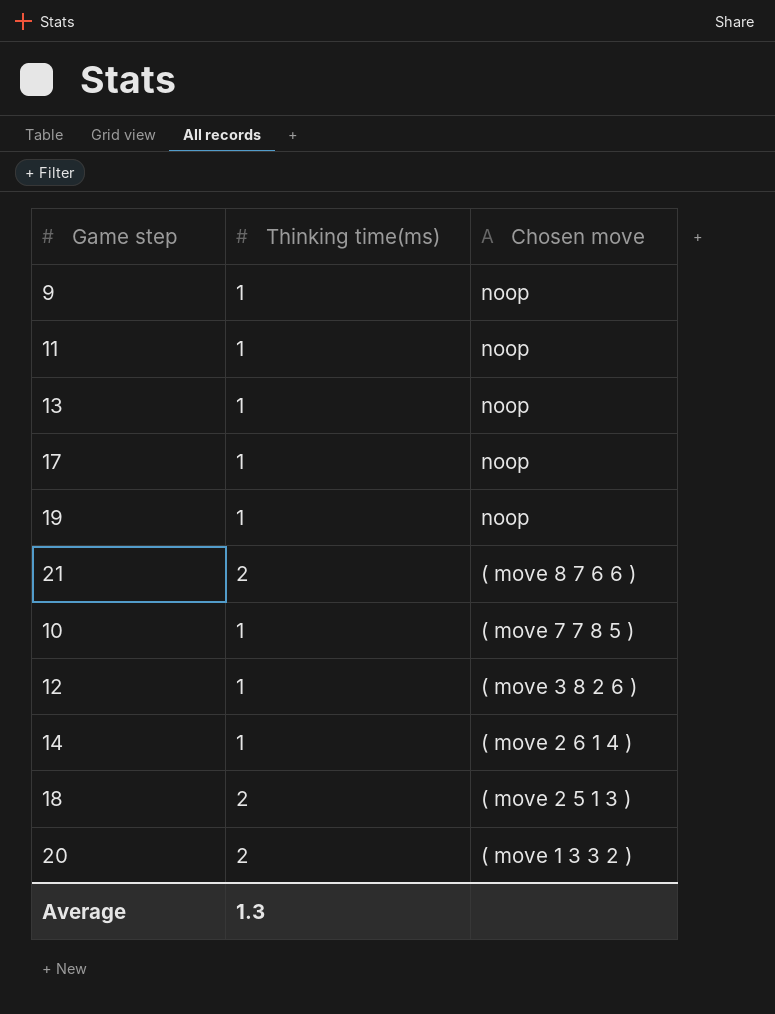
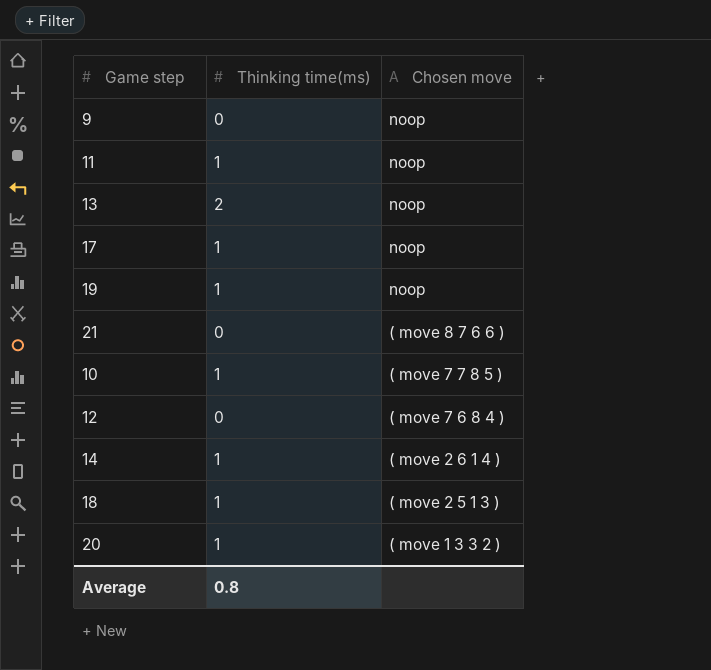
9 | Thinking time(ms): 1 -> 0
13 | Thinking time(ms): 1 -> 2
21 | Thinking time(ms): 2 -> 0
12 | Thinking time(ms): 1 -> 0
12 | Chosen move: ( move 3 8 2 6 ) -> ( move 7 6 8 4 )
18 | Thinking time(ms): 2 -> 1
20 | Thinking time(ms): 2 -> 1
Average | Thinking time(ms): 1.3 -> 0.8

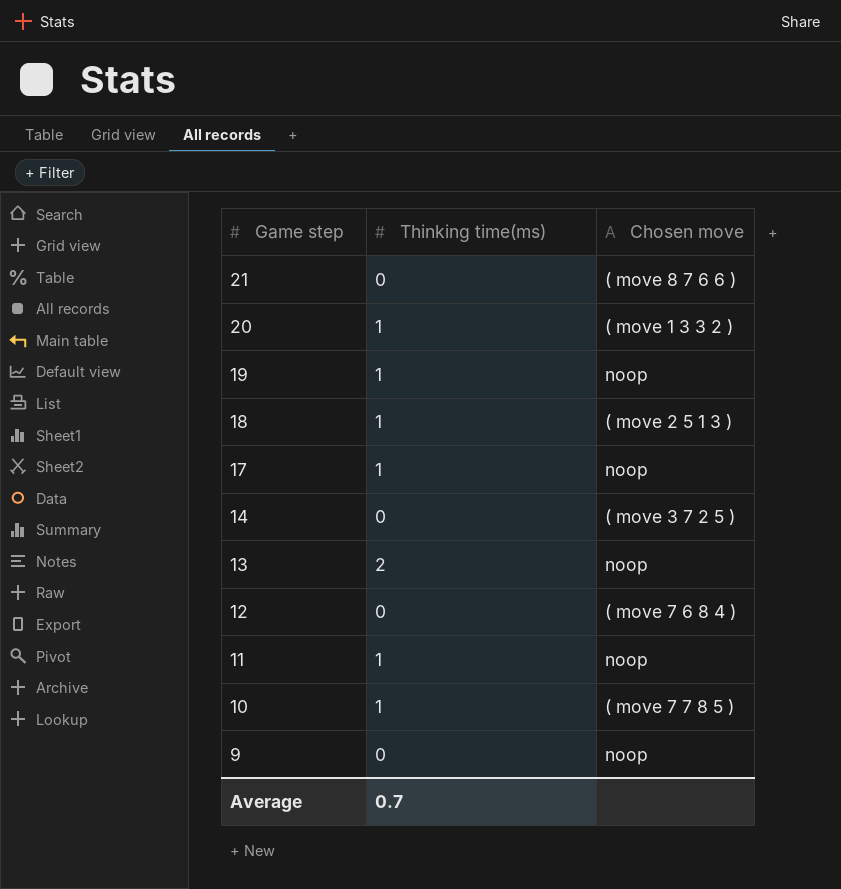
row order: Chosen move descending -> Game step descending
14 | Thinking time(ms): 1 -> 0
14 | Chosen move: ( move 2 6 1 4 ) -> ( move 3 7 2 5 )
Average | Thinking time(ms): 0.8 -> 0.7

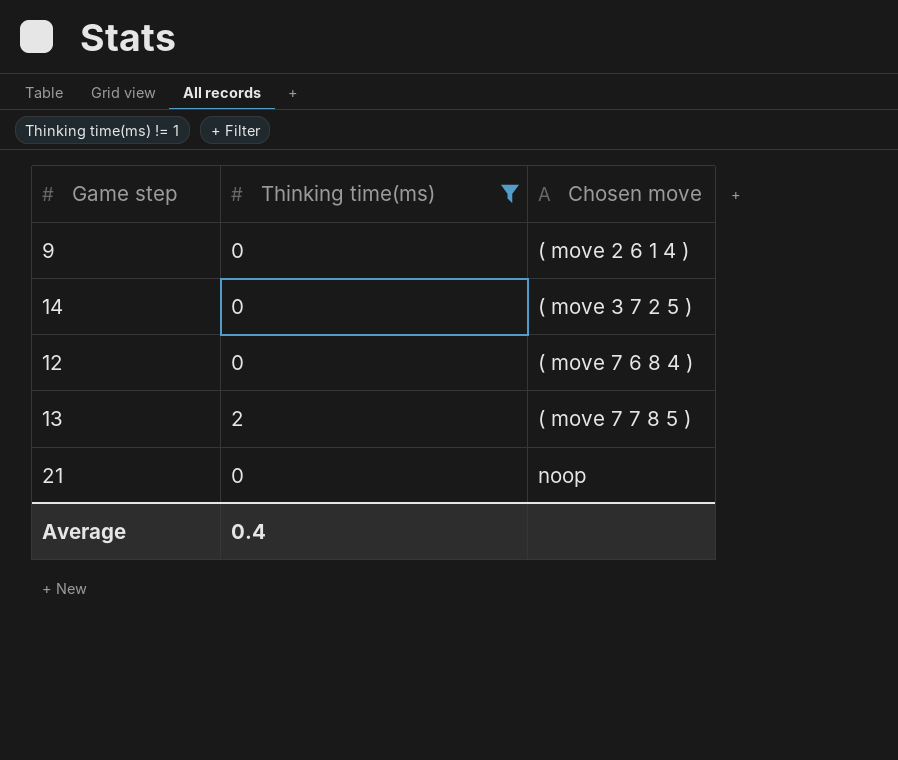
filter: none -> Thinking time(ms) != 1
row order: Game step descending -> Chosen move ascending
9 | Chosen move: noop -> ( move 2 6 1 4 )
13 | Chosen move: noop -> ( move 7 7 8 5 )
21 | Chosen move: ( move 8 7 6 6 ) -> noop
Average | Thinking time(ms): 0.7 -> 0.4

